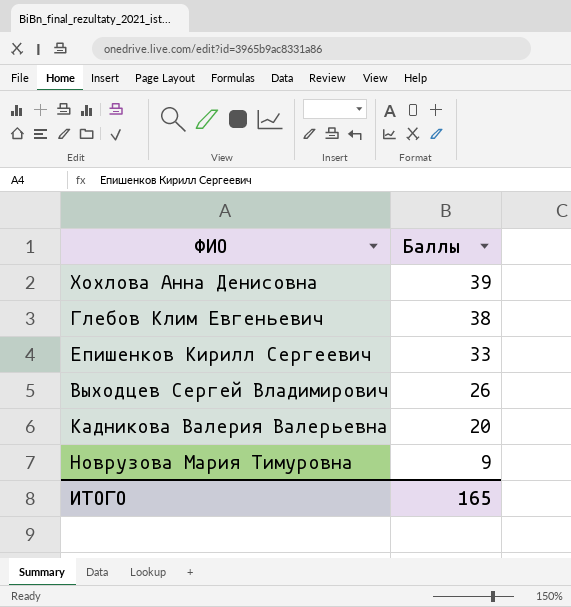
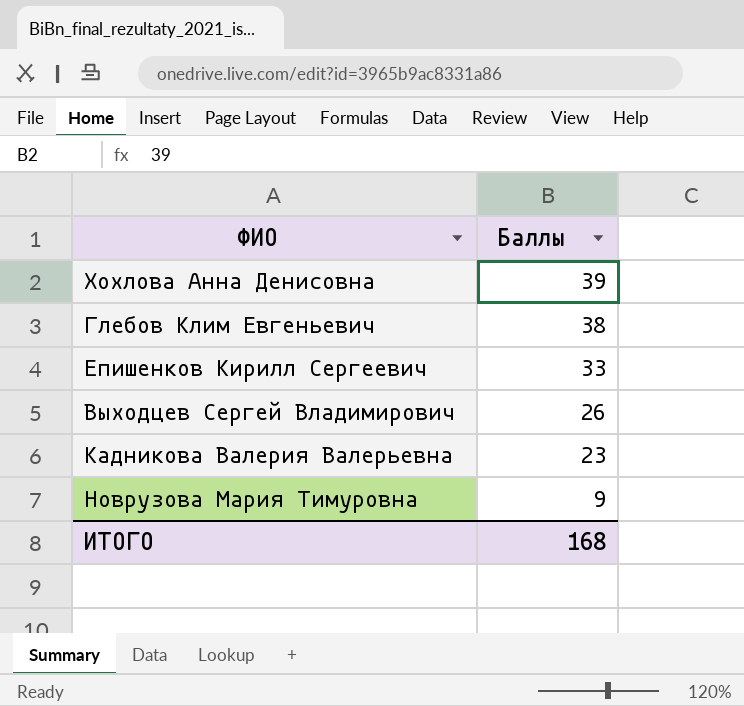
Кадникова Валерия Валерьевна | Баллы: 20 -> 23
ИТОГО | Баллы: 165 -> 168

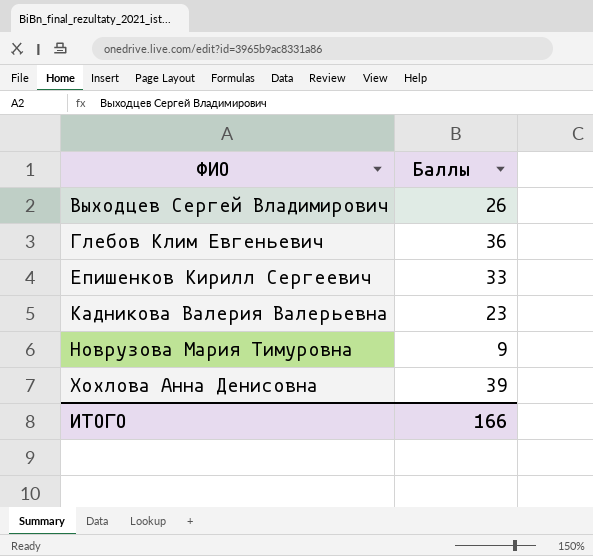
row order: Баллы descending -> ФИО ascending
Глебов Клим Евгеньевич | Баллы: 38 -> 36
ИТОГО | Баллы: 168 -> 166

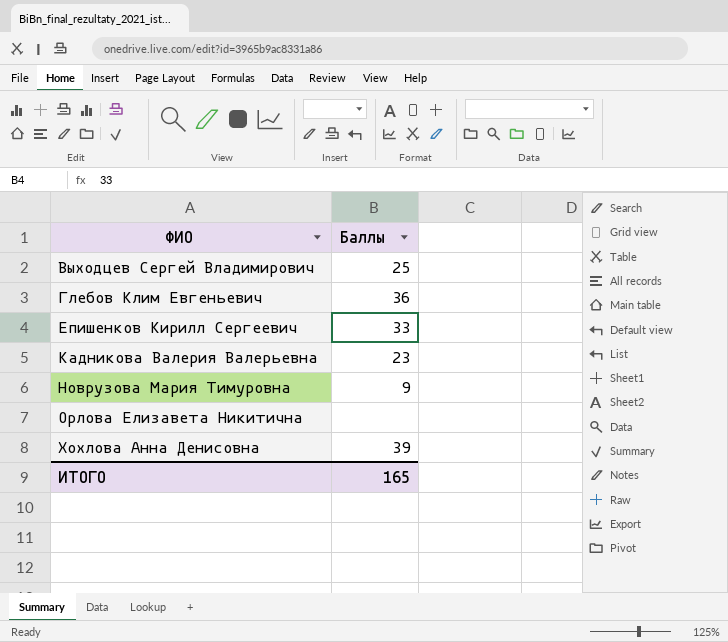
Выходцев Сергей Владимирович | Баллы: 26 -> 25
row Орлова Елизавета Никитична: none -> none
ИТОГО | Баллы: 166 -> 165

